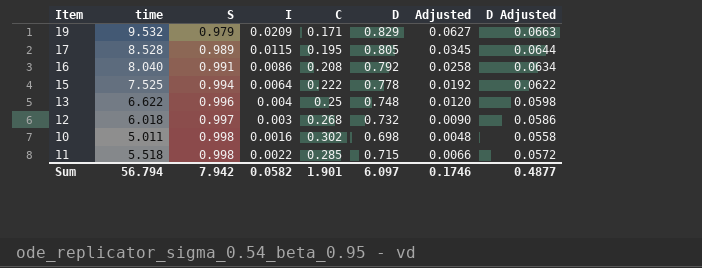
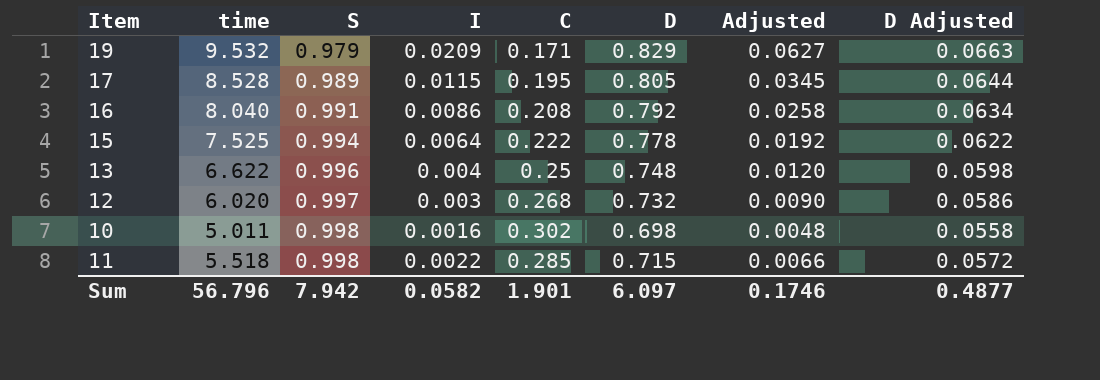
12 | time: 6.018 -> 6.020
Sum | time: 56.794 -> 56.796

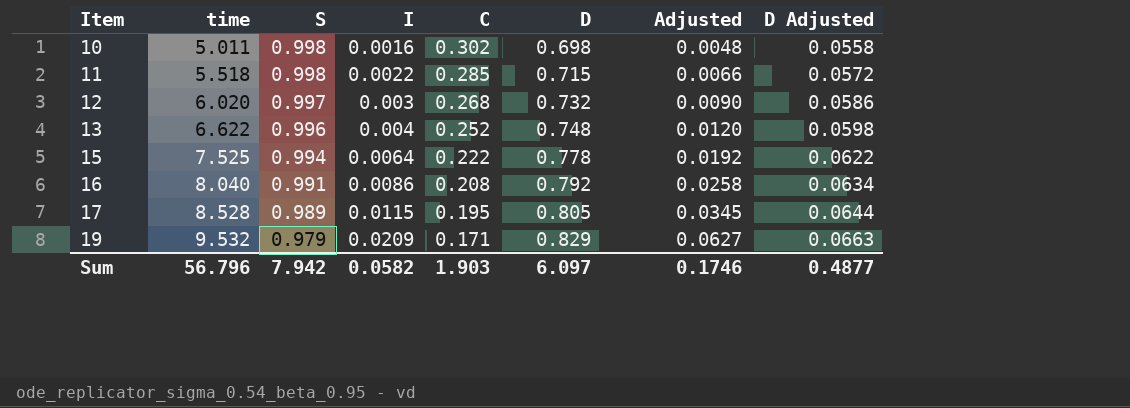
row order: S ascending -> Item ascending
13 | C: 0.25 -> 0.252
Sum | C: 1.901 -> 1.903

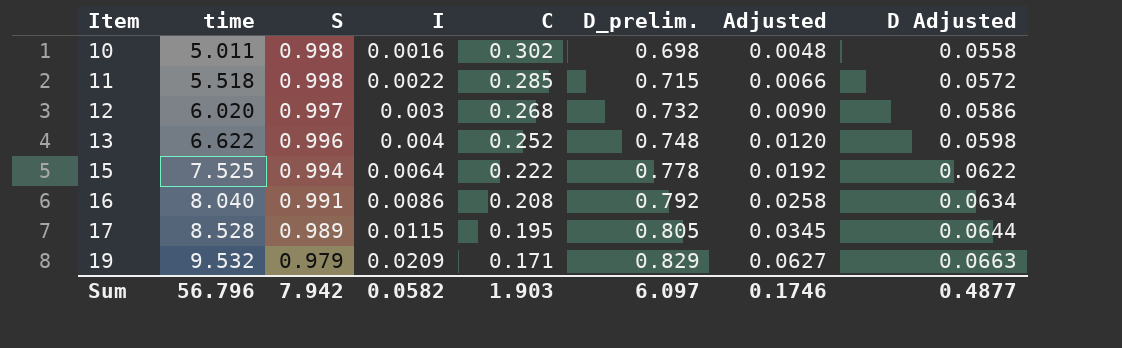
column name: D -> D_prelim.

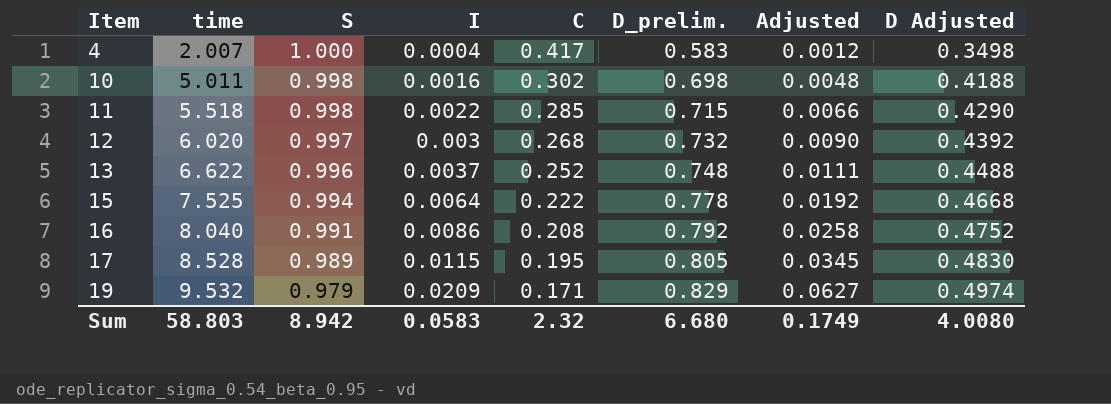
column D Adjusted | formula: [D_prelim.] * 0.08 -> [D_prelim.] * 0.6
row 4: none -> 2.007 | 1.000 | 0.0004 | 0.417 | 0.583 | 0.0012 | 0.3498
13 | I: 0.004 -> 0.0037
13 | Adjusted: 0.0120 -> 0.0111
Sum | time: 56.796 -> 58.803
Sum | S: 7.942 -> 8.942
Sum | I: 0.0582 -> 0.0583
Sum | C: 1.903 -> 2.32
Sum | D_prelim.: 6.097 -> 6.680
Sum | Adjusted: 0.1746 -> 0.1749
Sum | D Adjusted: 0.4877 -> 4.0080

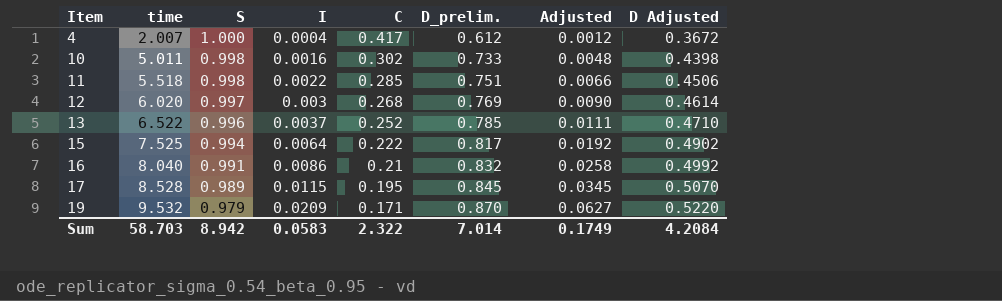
4 | D_prelim.: 0.583 -> 0.612
4 | D Adjusted: 0.3498 -> 0.3672
10 | D_prelim.: 0.698 -> 0.733
10 | D Adjusted: 0.4188 -> 0.4398
11 | D_prelim.: 0.715 -> 0.751
11 | D Adjusted: 0.4290 -> 0.4506
12 | D_prelim.: 0.732 -> 0.769
12 | D Adjusted: 0.4392 -> 0.4614
13 | time: 6.622 -> 6.522
13 | D_prelim.: 0.748 -> 0.785
13 | D Adjusted: 0.4488 -> 0.4710
15 | D_prelim.: 0.778 -> 0.817
15 | D Adjusted: 0.4668 -> 0.4902
16 | C: 0.208 -> 0.21
16 | D_prelim.: 0.792 -> 0.832
16 | D Adjusted: 0.4752 -> 0.4992
17 | D_prelim.: 0.805 -> 0.845
17 | D Adjusted: 0.4830 -> 0.5070
19 | D_prelim.: 0.829 -> 0.870
19 | D Adjusted: 0.4974 -> 0.5220
Sum | time: 58.803 -> 58.703
Sum | C: 2.32 -> 2.322
Sum | D_prelim.: 6.680 -> 7.014
Sum | D Adjusted: 4.0080 -> 4.2084

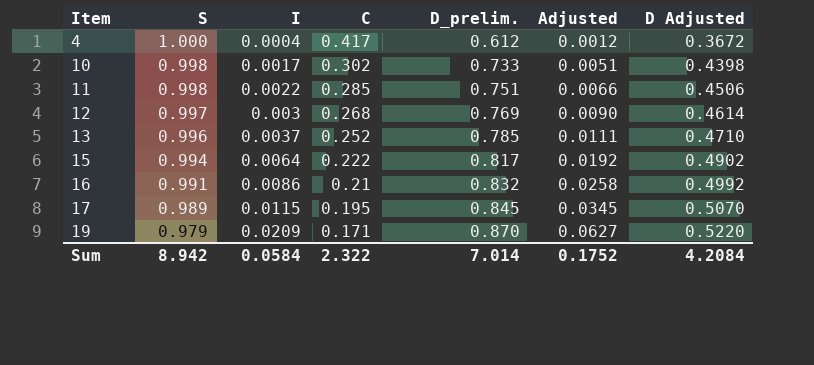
column time | position: 2 -> none
10 | I: 0.0016 -> 0.0017
10 | Adjusted: 0.0048 -> 0.0051
Sum | I: 0.0583 -> 0.0584
Sum | Adjusted: 0.1749 -> 0.1752

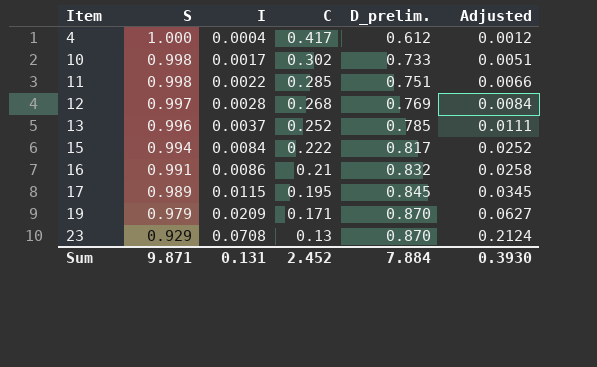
column D Adjusted | formula: [D_prelim.] * 0.6 -> none
12 | I: 0.003 -> 0.0028
12 | Adjusted: 0.0090 -> 0.0084
15 | I: 0.0064 -> 0.0084
15 | Adjusted: 0.0192 -> 0.0252
row 23: none -> 0.929 | 0.0708 | 0.13 | 0.870 | 0.2124
Sum | S: 8.942 -> 9.871
Sum | I: 0.0584 -> 0.131
Sum | C: 2.322 -> 2.452
Sum | D_prelim.: 7.014 -> 7.884
Sum | Adjusted: 0.1752 -> 0.3930

